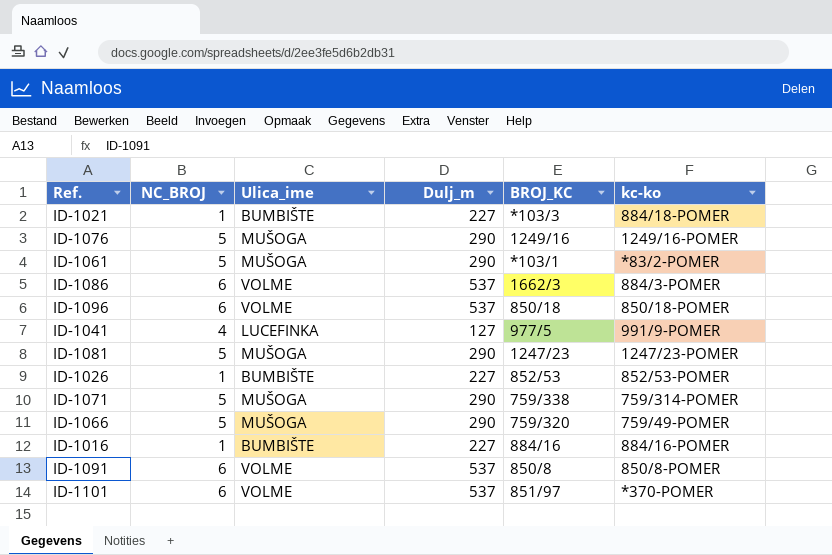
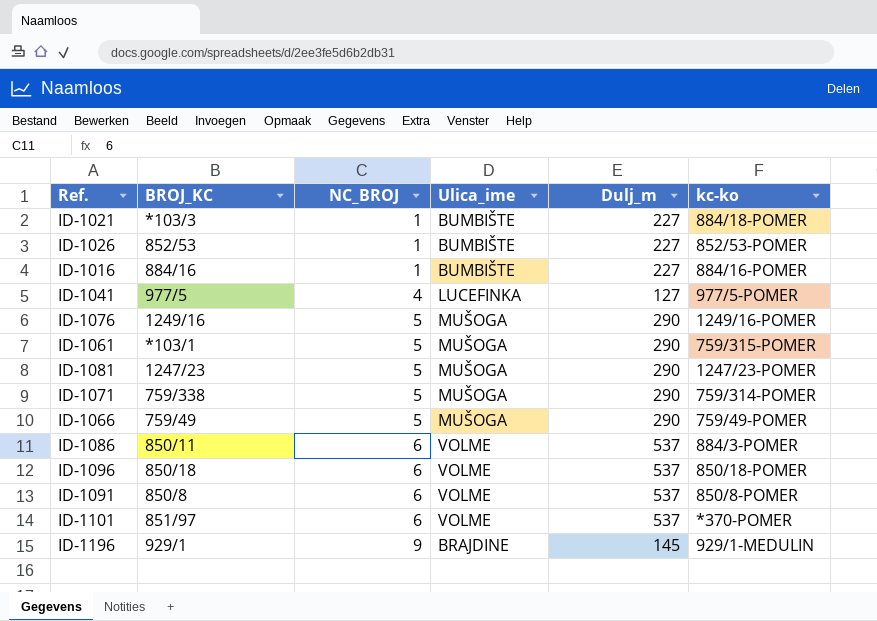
row order: none -> NC_BROJ ascending
column BROJ_KC | position: 5 -> 2
ID-1041 | kc-ko: 991/9-POMER -> 977/5-POMER
ID-1061 | kc-ko: *83/2-POMER -> 759/315-POMER
ID-1066 | BROJ_KC: 759/320 -> 759/49
ID-1086 | BROJ_KC: 1662/3 -> 850/11
row ID-1196: none -> 929/1 | 9 | BRAJDINE | 145 | 929/1-MEDULIN

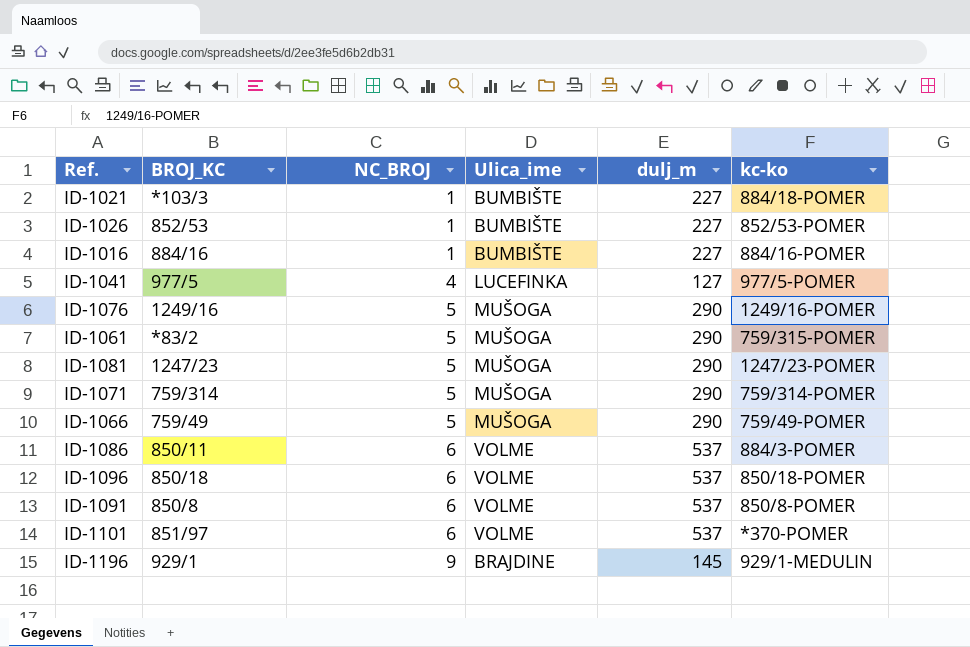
column name: Dulj_m -> dulj_m
ID-1061 | BROJ_KC: *103/1 -> *83/2
ID-1071 | BROJ_KC: 759/338 -> 759/314

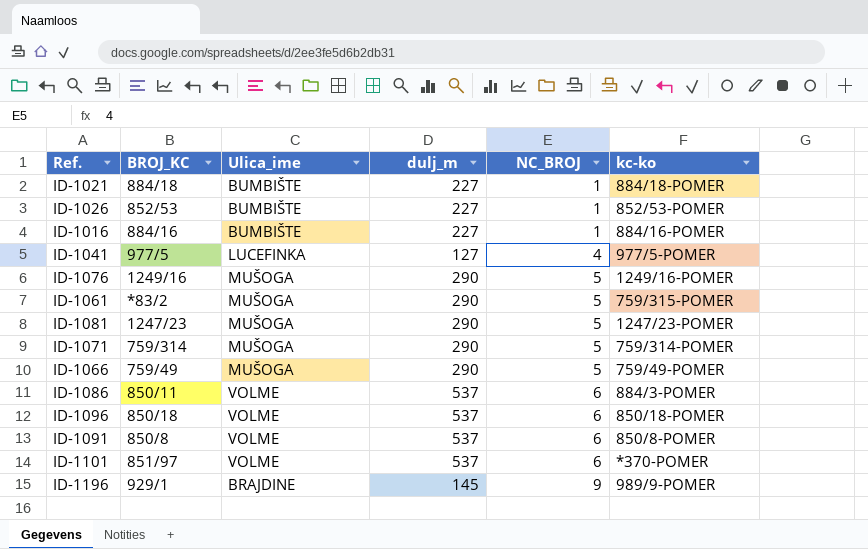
column NC_BROJ | position: 3 -> 5
ID-1021 | BROJ_KC: *103/3 -> 884/18
ID-1196 | kc-ko: 929/1-MEDULIN -> 989/9-POMER

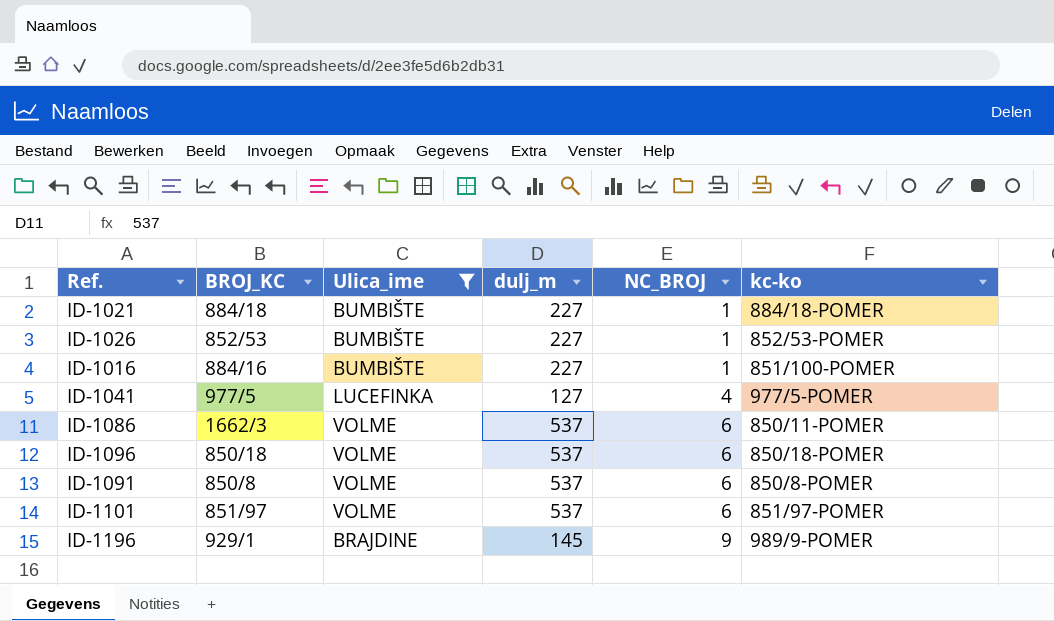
filter: none -> Ulica_ime != MUŠOGA
ID-1016 | kc-ko: 884/16-POMER -> 851/100-POMER
ID-1086 | BROJ_KC: 850/11 -> 1662/3
ID-1086 | kc-ko: 884/3-POMER -> 850/11-POMER
ID-1101 | kc-ko: *370-POMER -> 851/97-POMER

